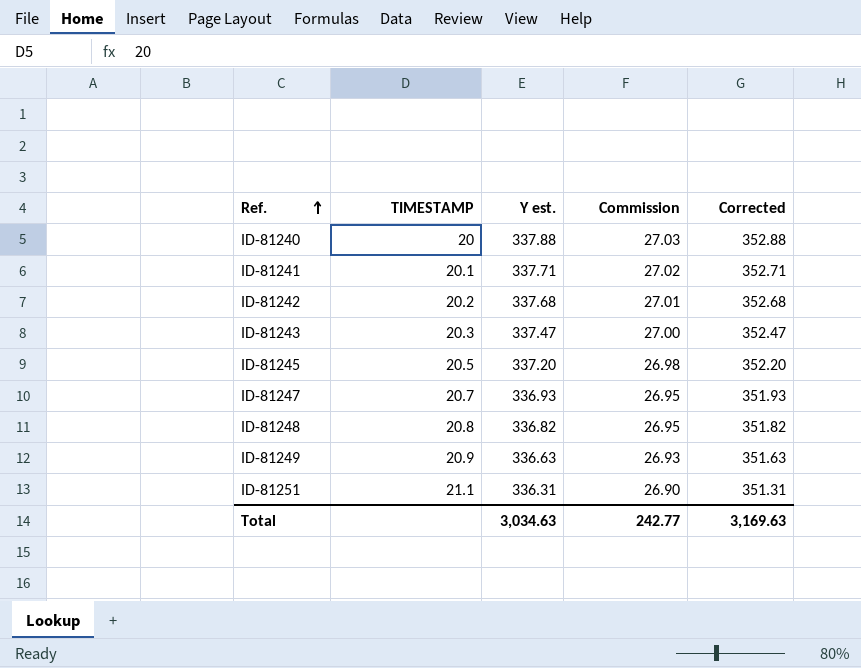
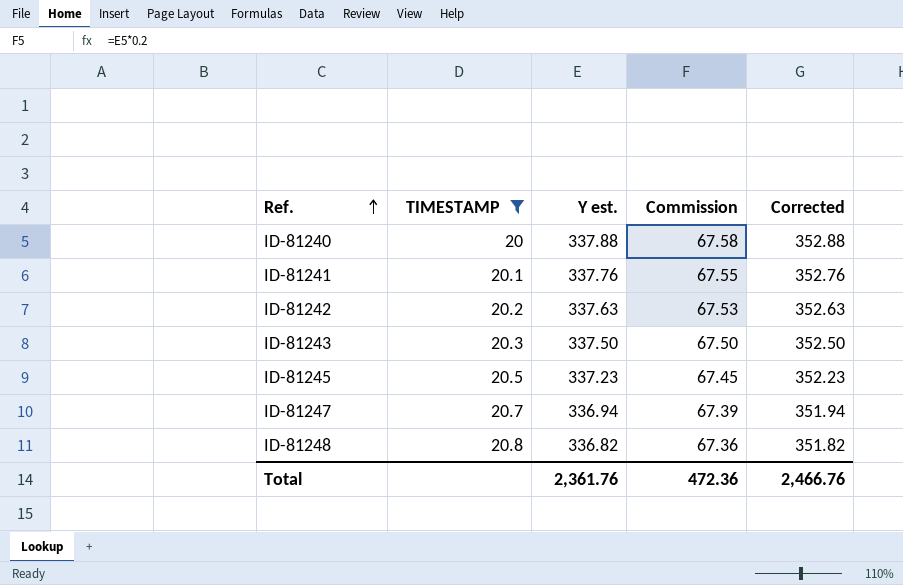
filter: none -> TIMESTAMP <= 20.8
column Commission | formula: [Y est.] * 0.08 -> [Y est.] * 0.2
ID-81241 | Y est.: 337.71 -> 337.76
ID-81241 | Corrected: 352.71 -> 352.76
ID-81242 | Y est.: 337.68 -> 337.63
ID-81242 | Corrected: 352.68 -> 352.63
ID-81243 | Y est.: 337.47 -> 337.50
ID-81243 | Corrected: 352.47 -> 352.50
ID-81245 | Y est.: 337.20 -> 337.23
ID-81245 | Corrected: 352.20 -> 352.23
ID-81247 | Y est.: 336.93 -> 336.94
ID-81247 | Corrected: 351.93 -> 351.94
Total | Y est.: 3,034.63 -> 2,361.76
Total | Commission: 242.77 -> 472.36
Total | Corrected: 3,169.63 -> 2,466.76

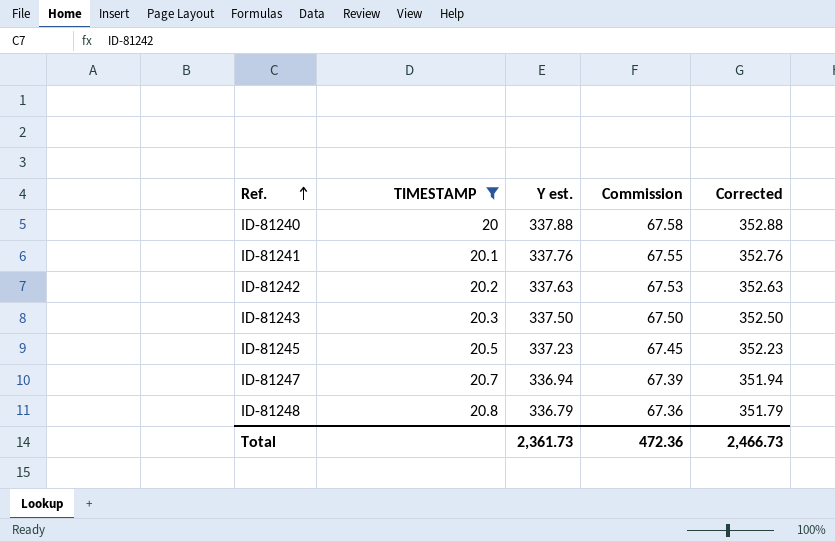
ID-81248 | Y est.: 336.82 -> 336.79
ID-81248 | Corrected: 351.82 -> 351.79
Total | Y est.: 2,361.76 -> 2,361.73
Total | Corrected: 2,466.76 -> 2,466.73

